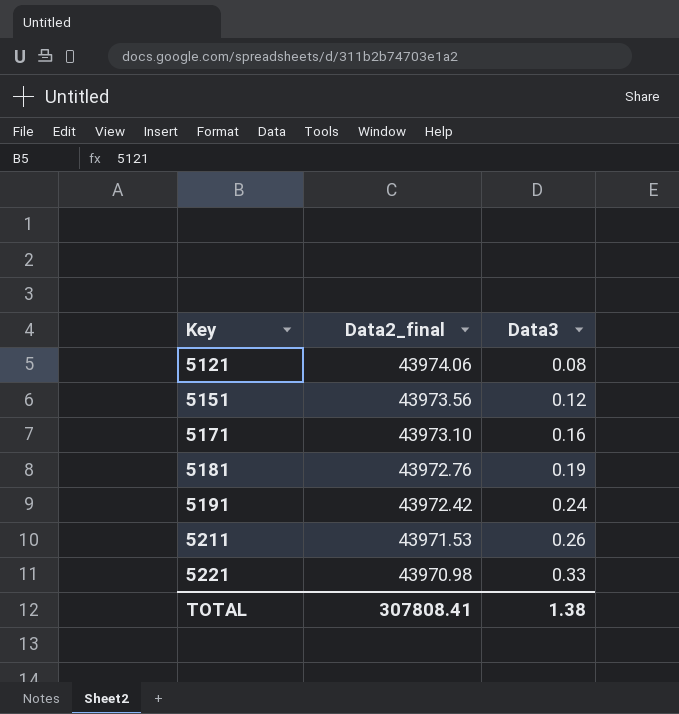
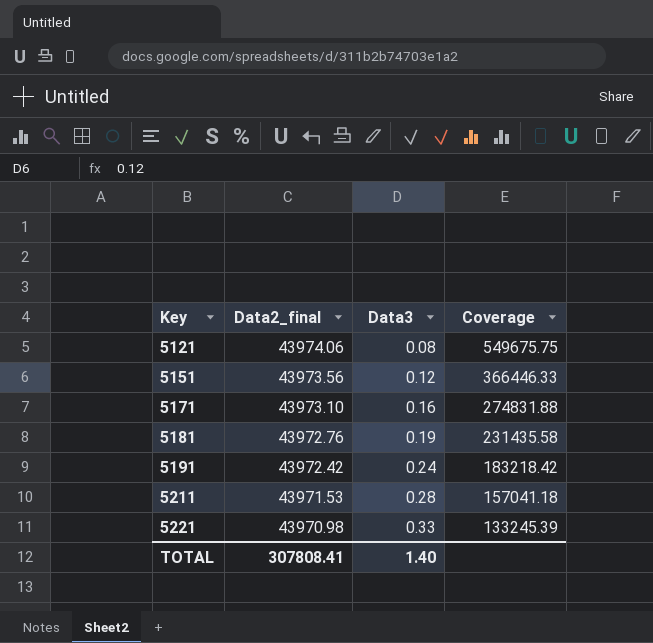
column Coverage | formula: none -> [Data2_final] / [Data3]
5211 | Data3: 0.26 -> 0.28
TOTAL | Data3: 1.38 -> 1.40

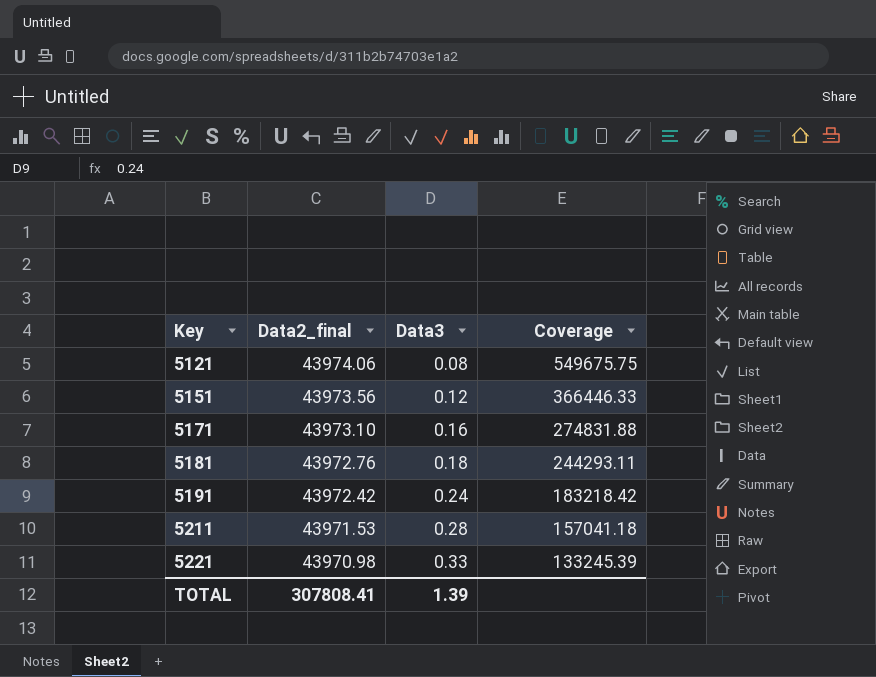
5181 | Data3: 0.19 -> 0.18
5181 | Coverage: 231435.58 -> 244293.11
TOTAL | Data3: 1.40 -> 1.39

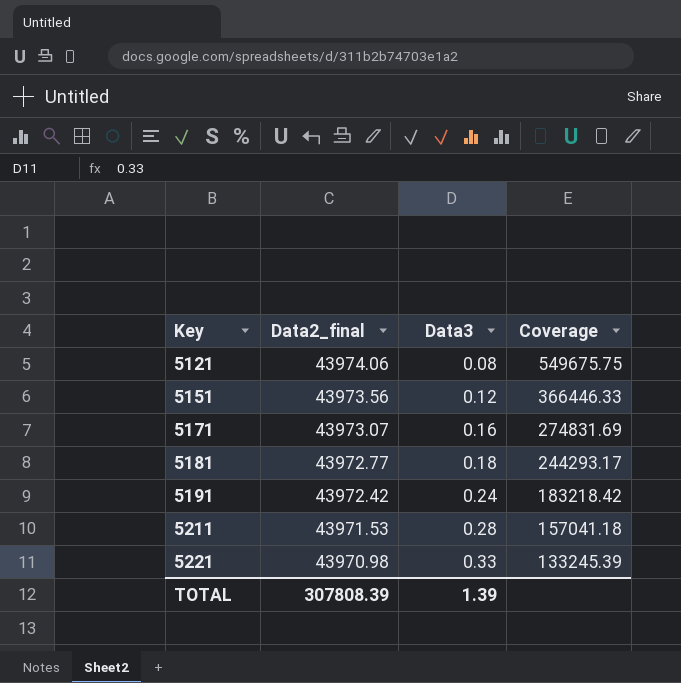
5171 | Data2_final: 43973.10 -> 43973.07
5171 | Coverage: 274831.88 -> 274831.69
5181 | Data2_final: 43972.76 -> 43972.77
5181 | Coverage: 244293.11 -> 244293.17
TOTAL | Data2_final: 307808.41 -> 307808.39

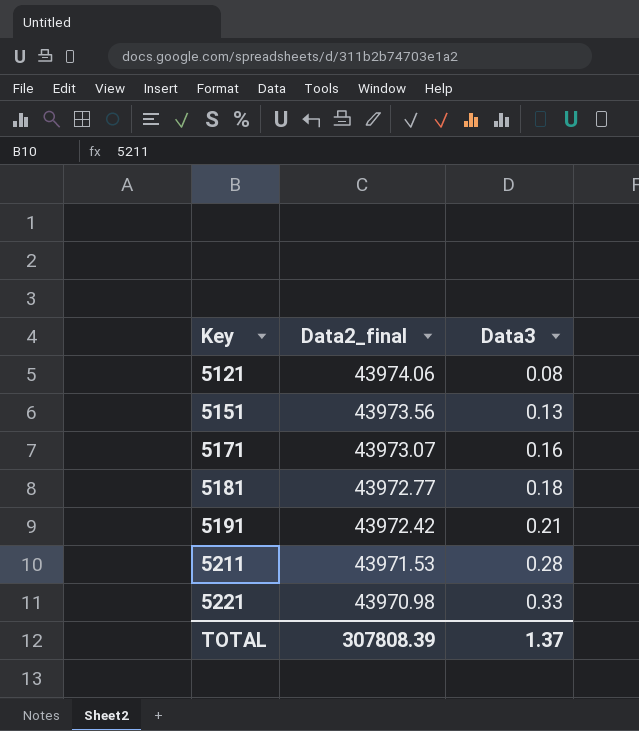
column Coverage | formula: [Data2_final] / [Data3] -> none
5151 | Data3: 0.12 -> 0.13
5191 | Data3: 0.24 -> 0.21
TOTAL | Data3: 1.39 -> 1.37

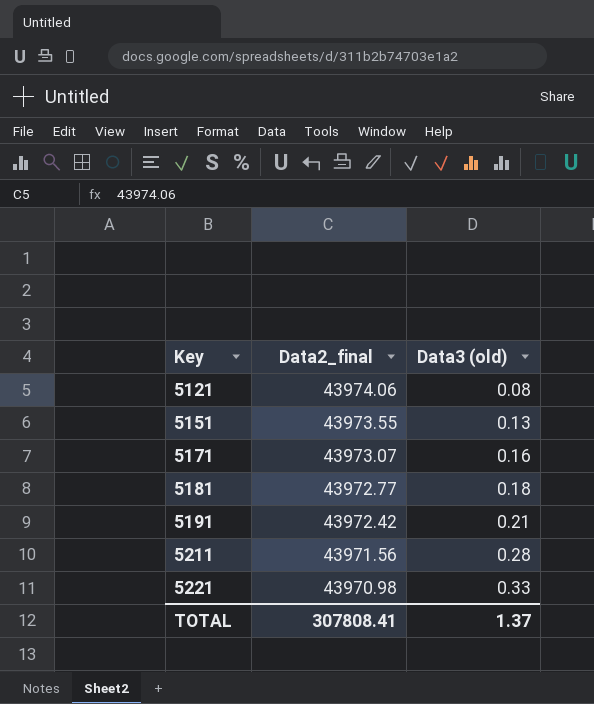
column name: Data3 -> Data3 (old)
5151 | Data2_final: 43973.56 -> 43973.55
5211 | Data2_final: 43971.53 -> 43971.56
TOTAL | Data2_final: 307808.39 -> 307808.41

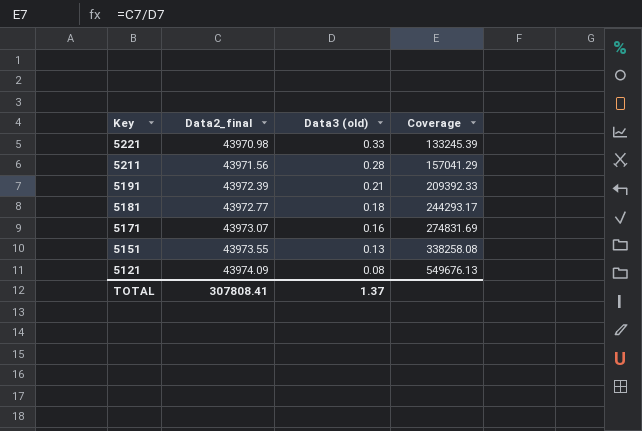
row order: Key ascending -> Key descending
column Coverage | formula: none -> [Data2_final] / [Data3 (old)]
5191 | Data2_final: 43972.42 -> 43972.39
5121 | Data2_final: 43974.06 -> 43974.09

